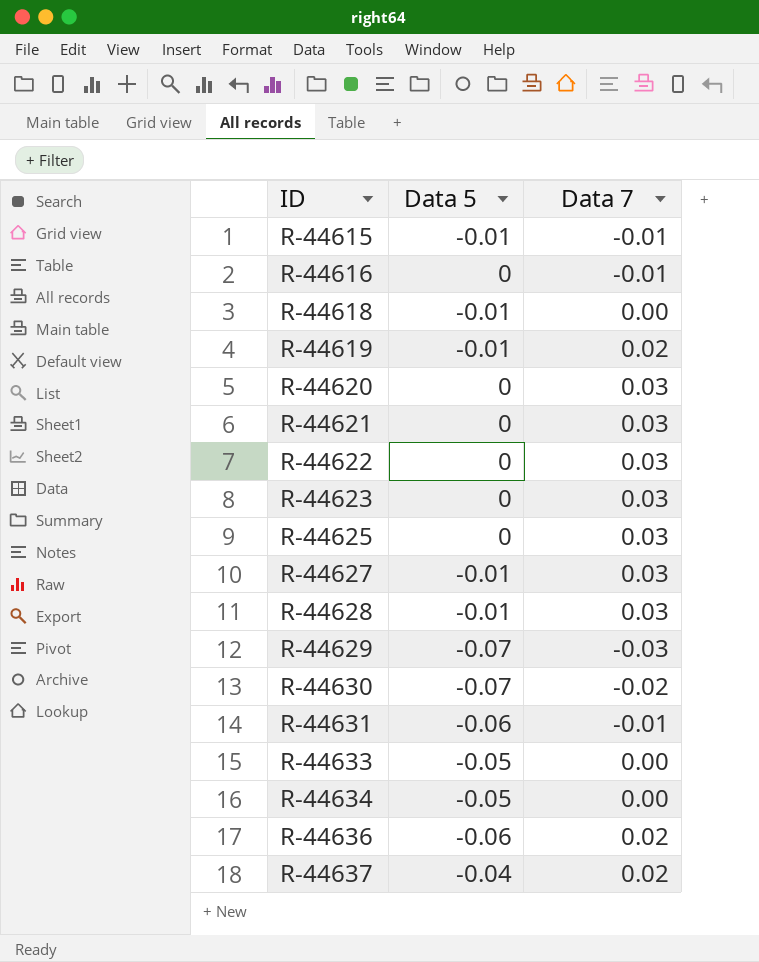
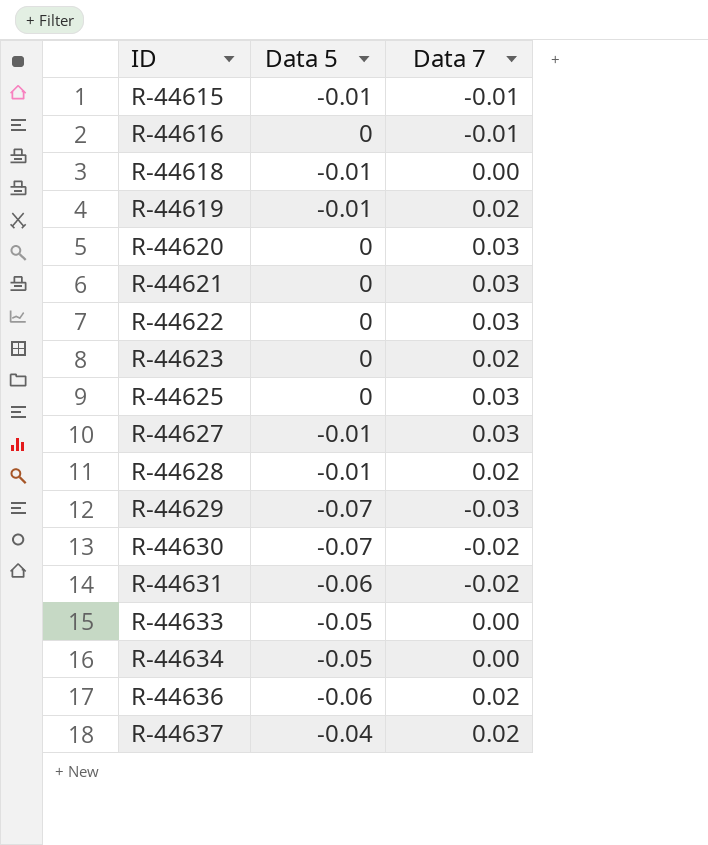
R-44623 | Data 7: 0.03 -> 0.02
R-44628 | Data 7: 0.03 -> 0.02
R-44631 | Data 7: -0.01 -> -0.02

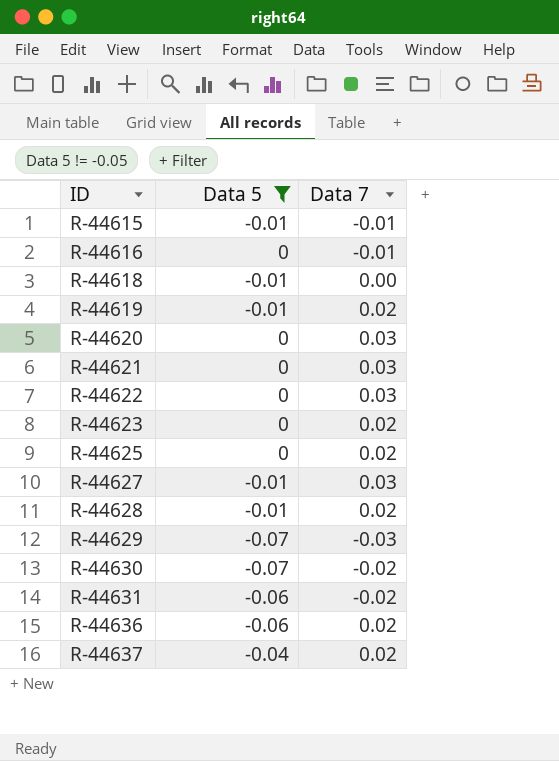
filter: none -> Data 5 != -0.05
R-44625 | Data 7: 0.03 -> 0.02

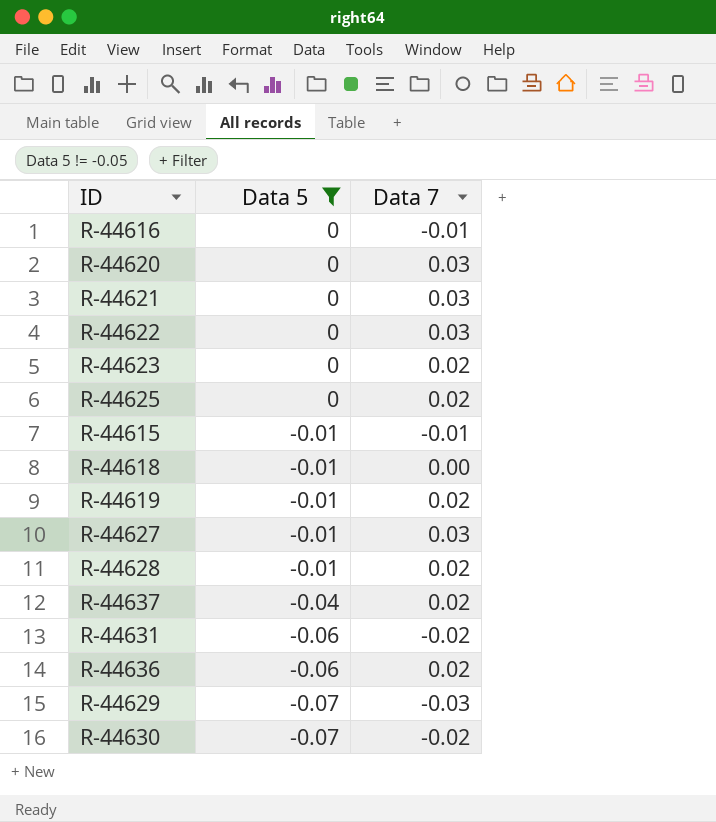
row order: ID ascending -> Data 5 descending

